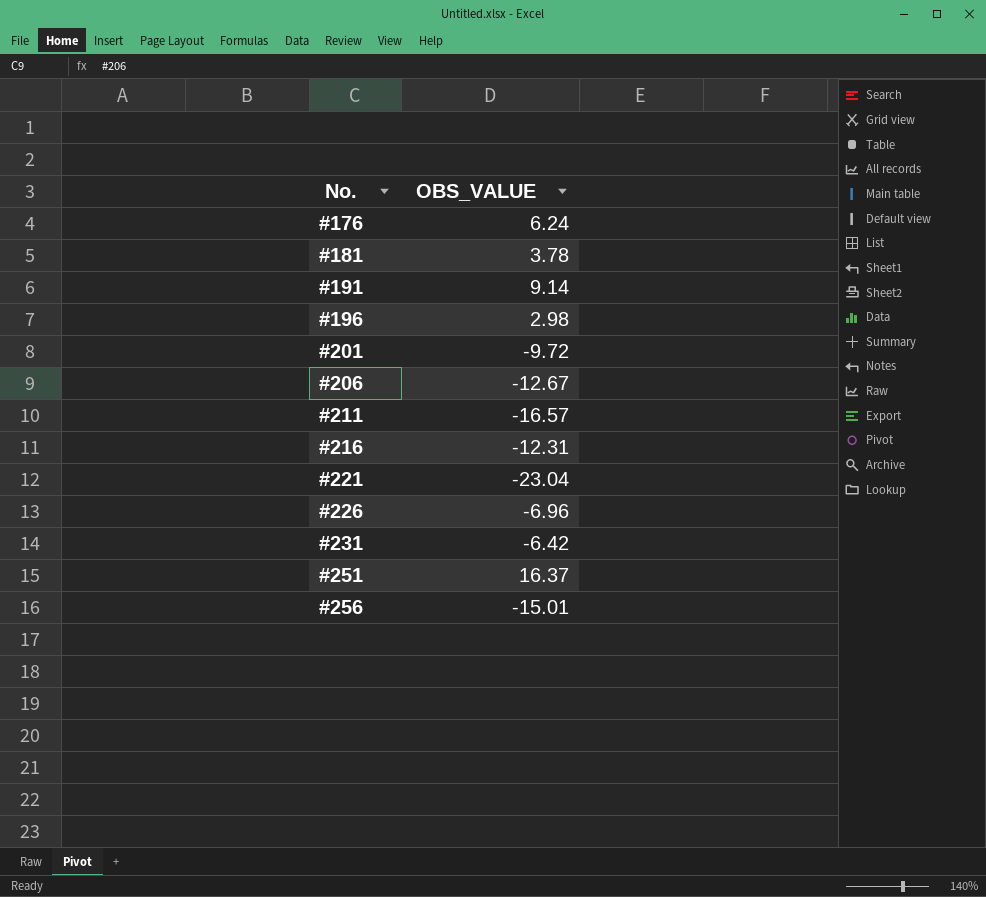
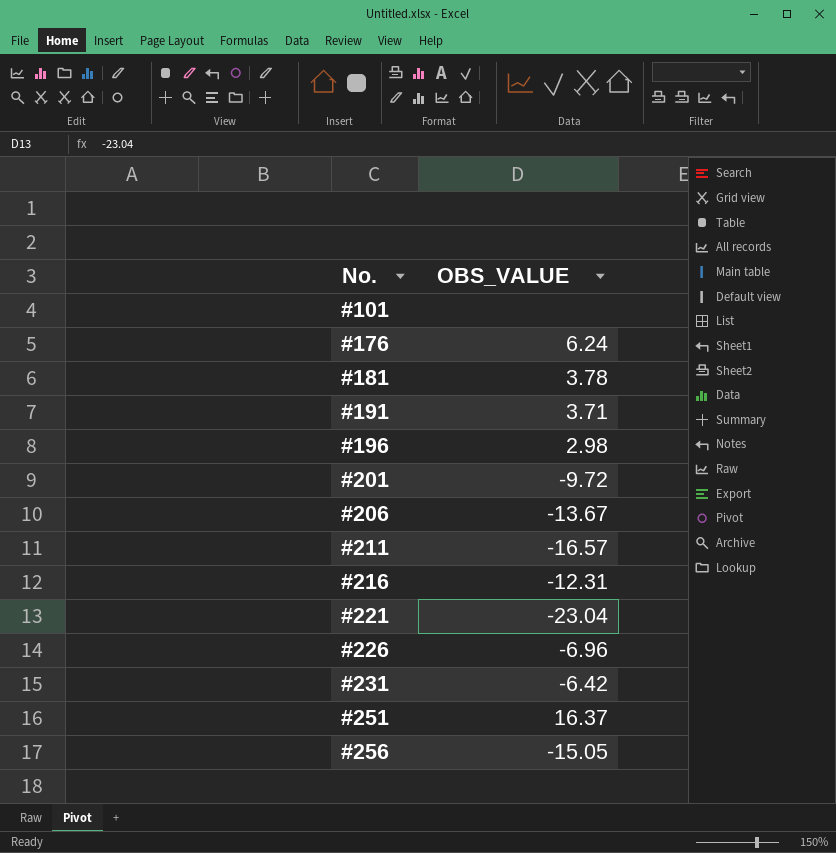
row #101: none -> none
#191 | OBS_VALUE: 9.14 -> 3.71
#206 | OBS_VALUE: -12.67 -> -13.67
#256 | OBS_VALUE: -15.01 -> -15.05

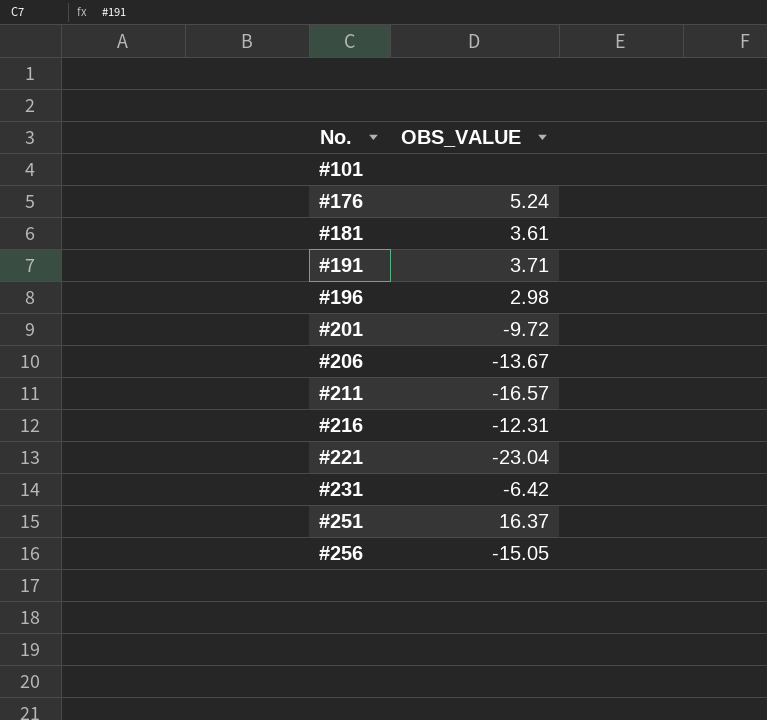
row #226: -6.96 -> none
#176 | OBS_VALUE: 6.24 -> 5.24
#181 | OBS_VALUE: 3.78 -> 3.61

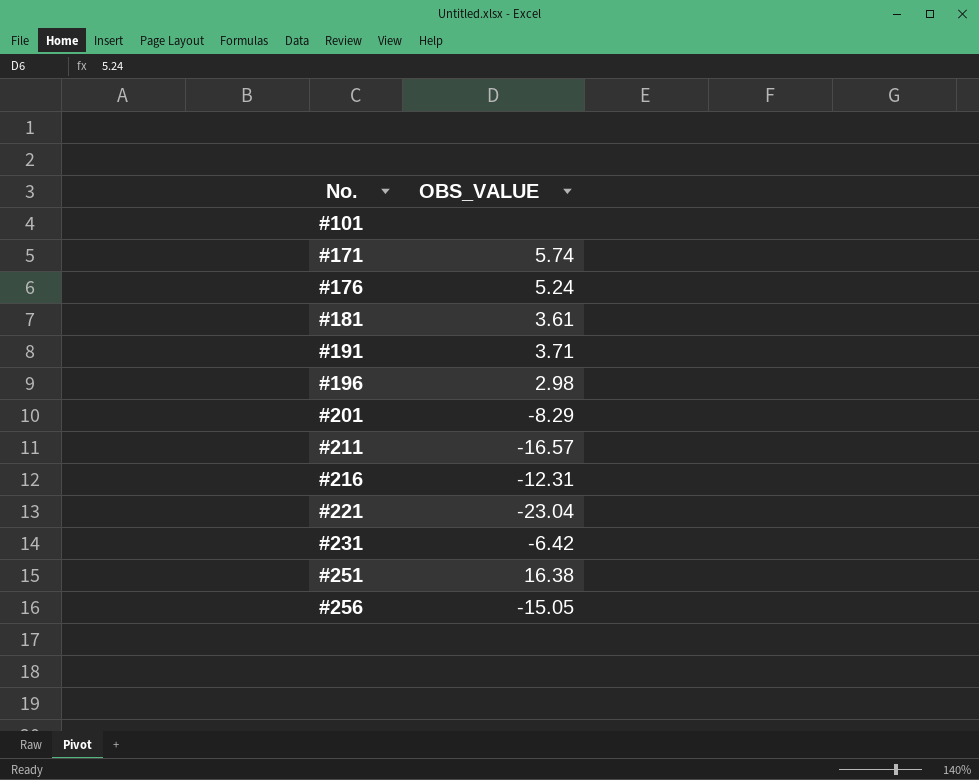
row #206: -13.67 -> none
row #171: none -> 5.74
#201 | OBS_VALUE: -9.72 -> -8.29
#251 | OBS_VALUE: 16.37 -> 16.38

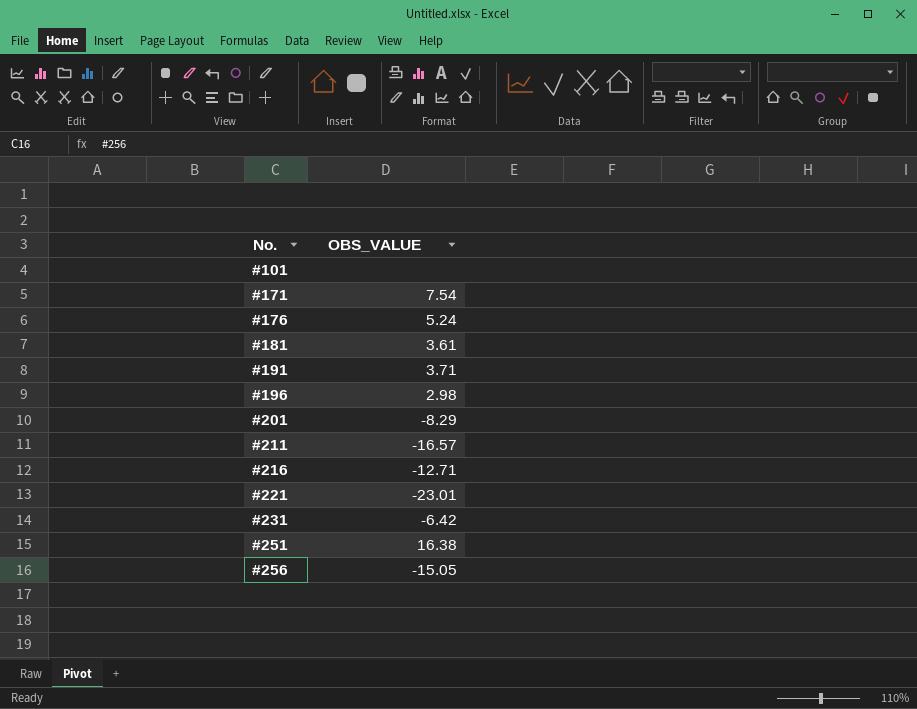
#171 | OBS_VALUE: 5.74 -> 7.54
#216 | OBS_VALUE: -12.31 -> -12.71
#221 | OBS_VALUE: -23.04 -> -23.01

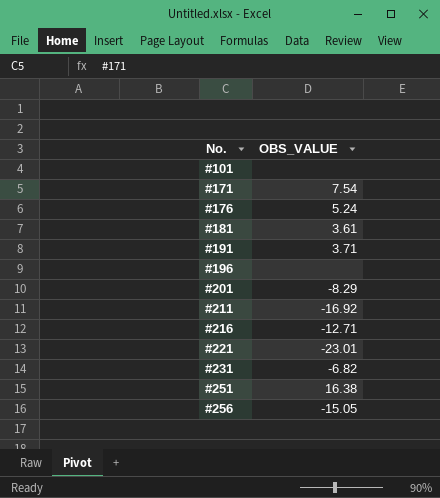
#196 | OBS_VALUE: 2.98 -> none
#211 | OBS_VALUE: -16.57 -> -16.92
#231 | OBS_VALUE: -6.42 -> -6.82

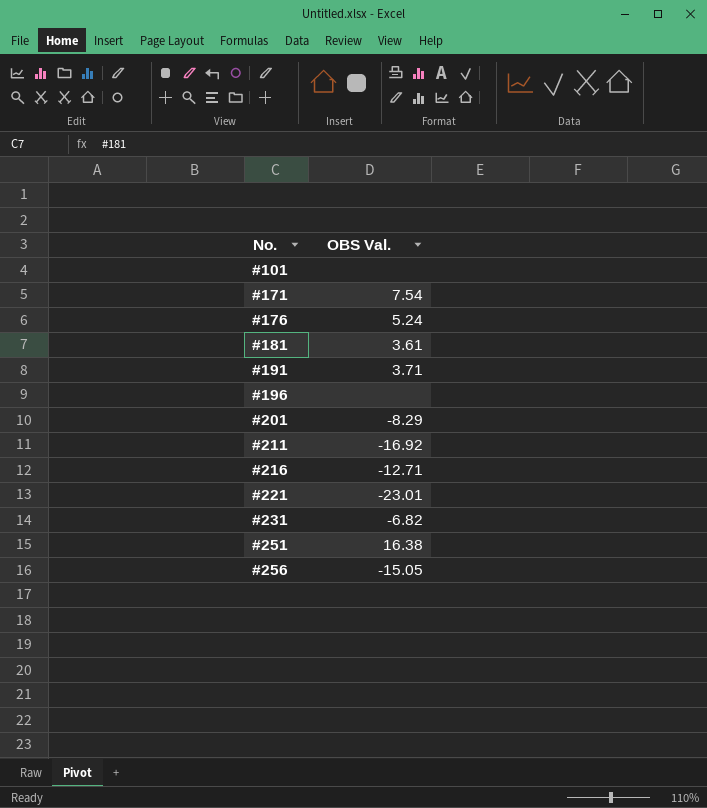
column name: OBS_VALUE -> OBS Val.

